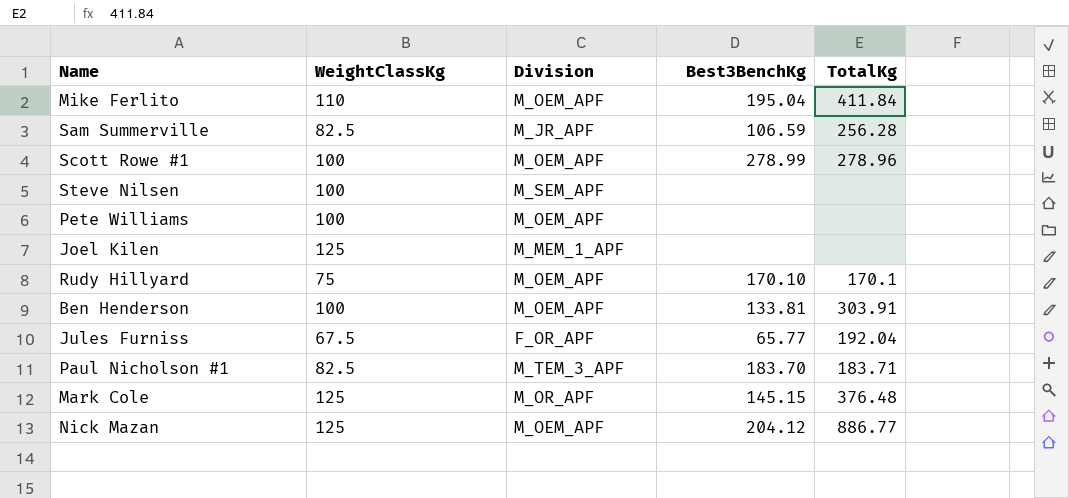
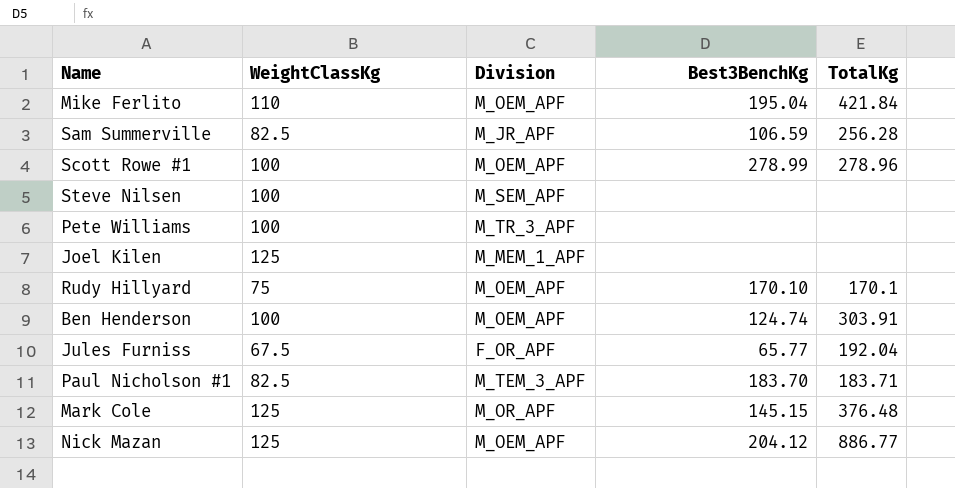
Mike Ferlito | TotalKg: 411.84 -> 421.84
Pete Williams | Division: M_OEM_APF -> M_TR_3_APF
Ben Henderson | Best3BenchKg: 133.81 -> 124.74

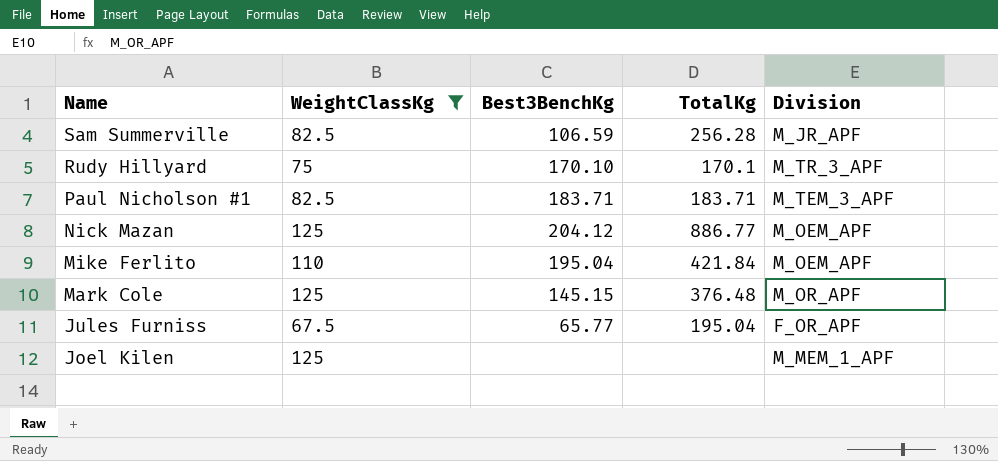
filter: none -> WeightClassKg != 100
row order: none -> Name descending
column Division | position: 3 -> 5
Rudy Hillyard | Division: M_OEM_APF -> M_TR_3_APF
Paul Nicholson #1 | Best3BenchKg: 183.70 -> 183.71
Jules Furniss | TotalKg: 192.04 -> 195.04

